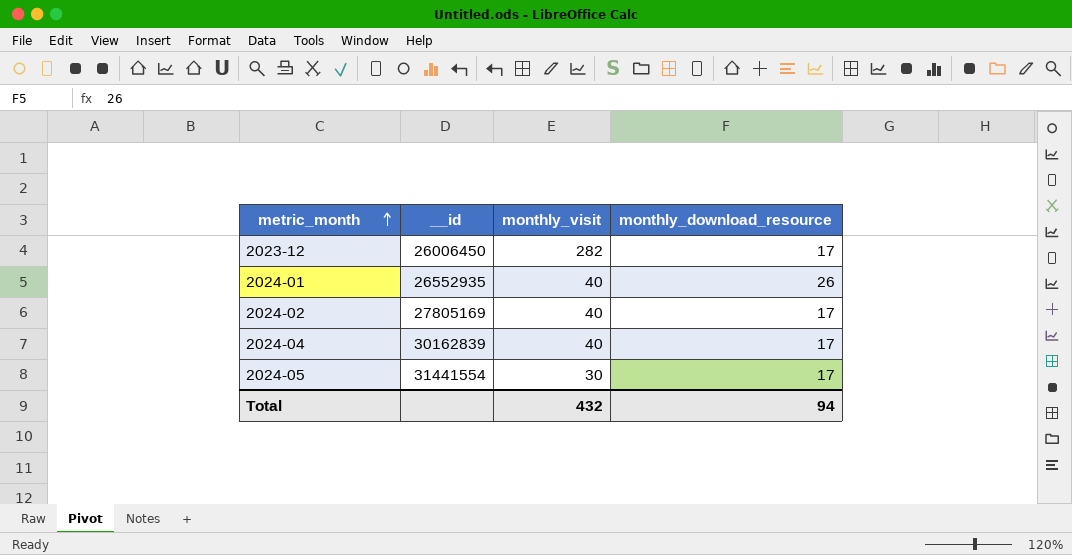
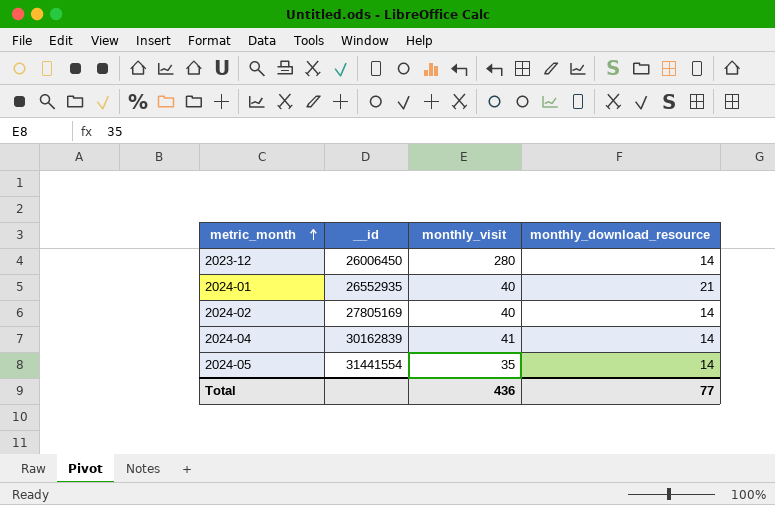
2023-12 | monthly_visit: 282 -> 280
2023-12 | monthly_download_resource: 17 -> 14
2024-01 | monthly_download_resource: 26 -> 21
2024-02 | monthly_download_resource: 17 -> 14
2024-04 | monthly_visit: 40 -> 41
2024-04 | monthly_download_resource: 17 -> 14
2024-05 | monthly_visit: 30 -> 35
2024-05 | monthly_download_resource: 17 -> 14
Total | monthly_visit: 432 -> 436
Total | monthly_download_resource: 94 -> 77

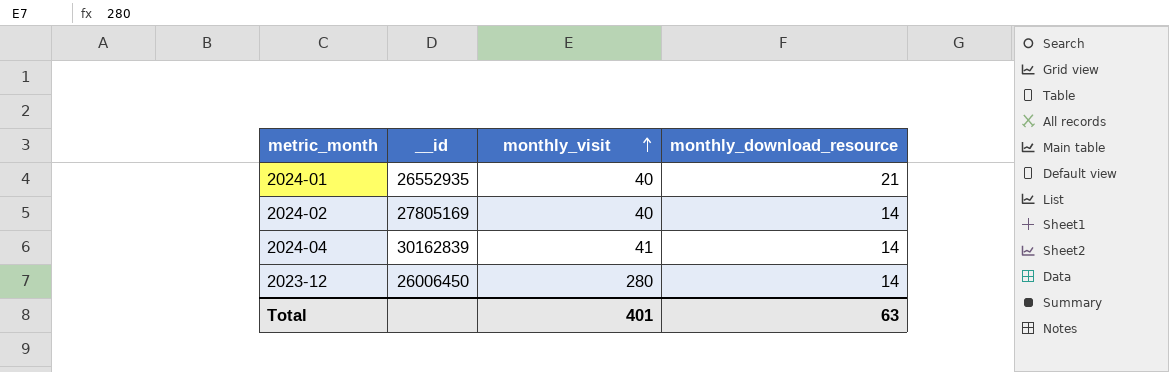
row order: metric_month ascending -> monthly_visit ascending
row 2024-05: 31441554 | 35 | 14 -> none
Total | monthly_visit: 436 -> 401
Total | monthly_download_resource: 77 -> 63

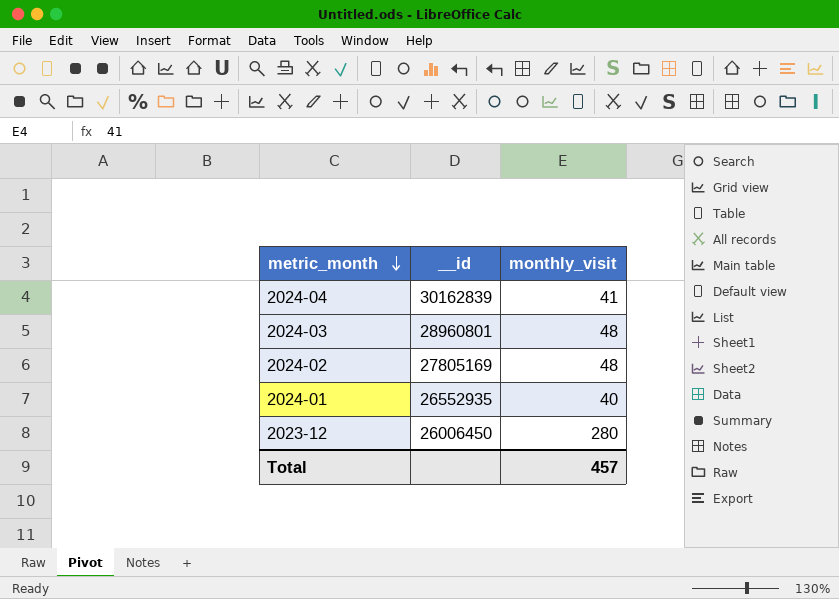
row order: monthly_visit ascending -> metric_month descending
column monthly_download_resource | position: 4 -> none
row 2024-03: none -> 28960801 | 48
2024-02 | monthly_visit: 40 -> 48
Total | monthly_visit: 401 -> 457

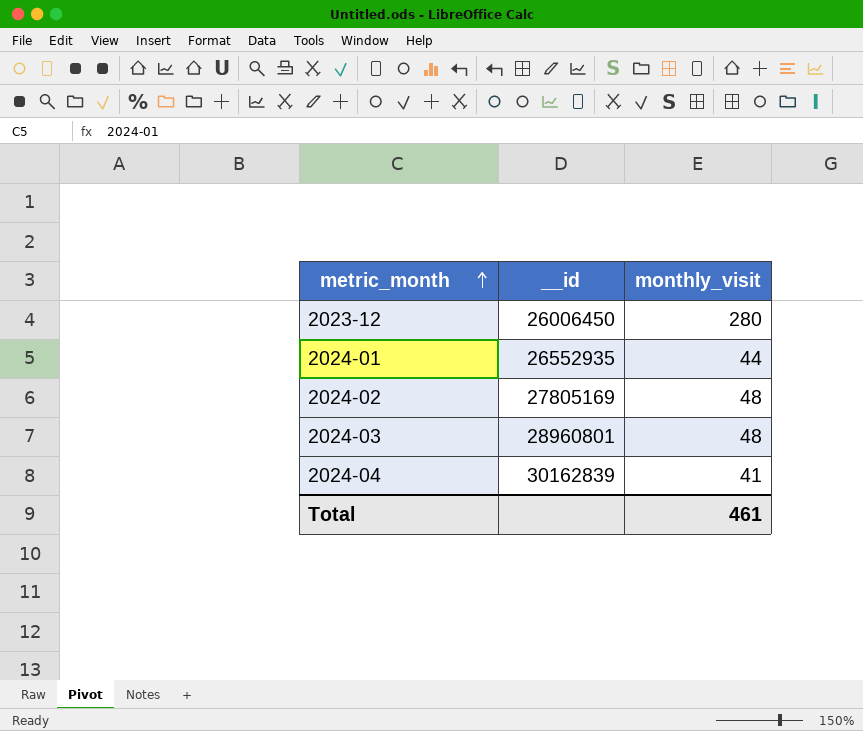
row order: metric_month descending -> metric_month ascending
2024-01 | monthly_visit: 40 -> 44
Total | monthly_visit: 457 -> 461

